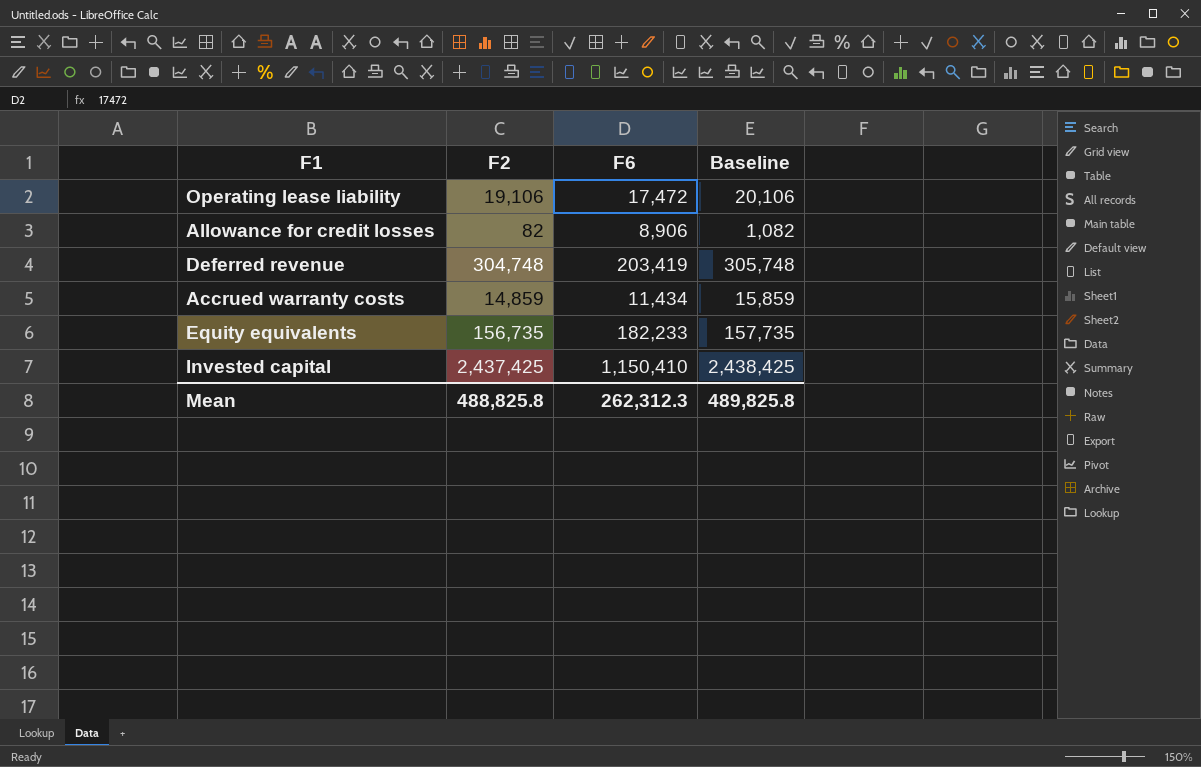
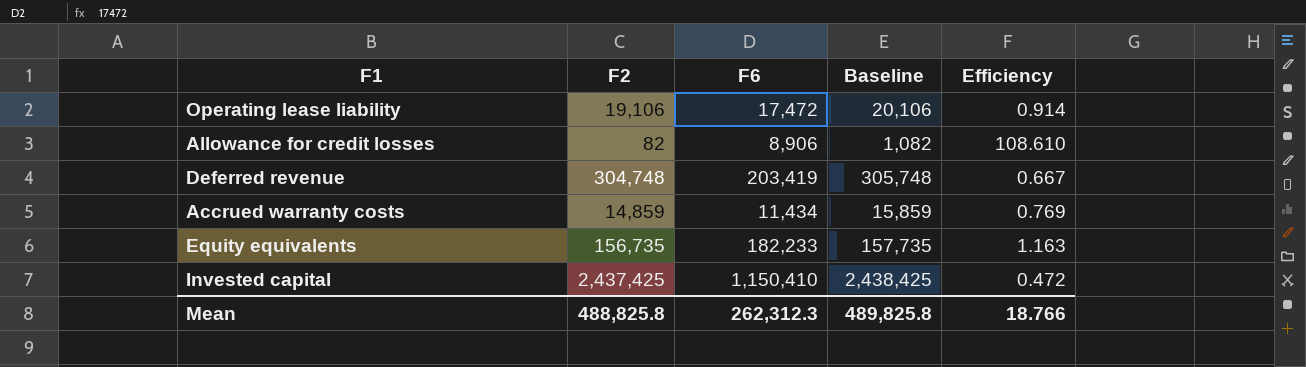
column Efficiency | formula: none -> [F6] / [F2]

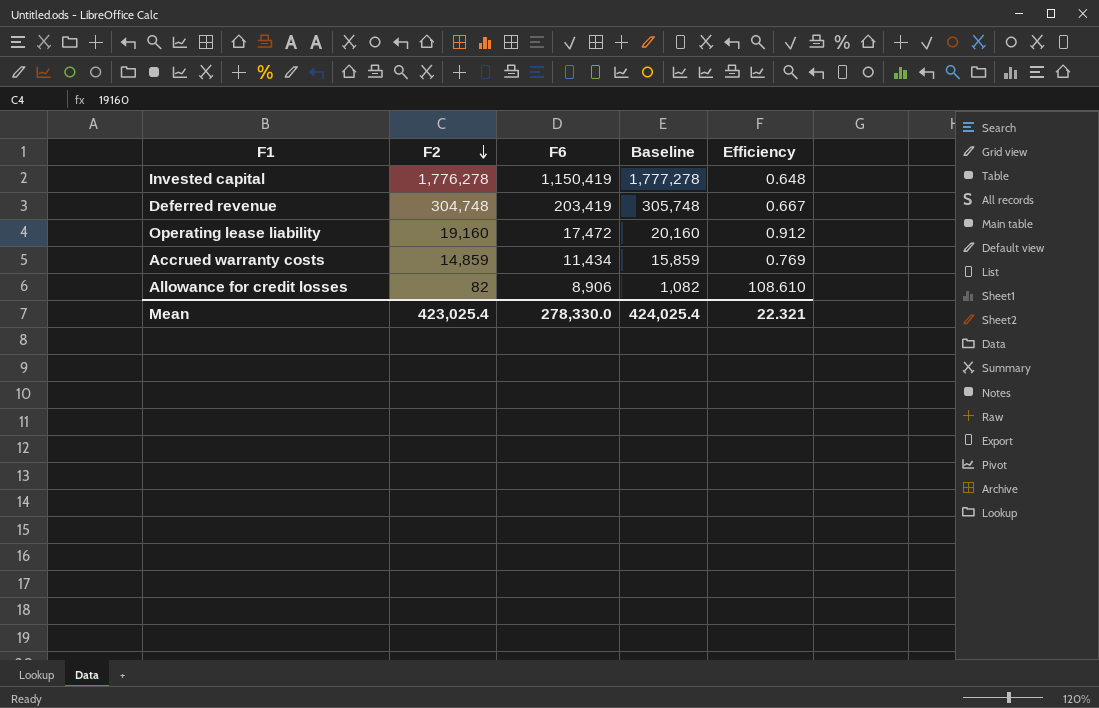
row order: none -> F2 descending
row Equity equivalents: 156,735 | 182,233 | 157,735 | 1.163 -> none
Invested capital | F2: 2,437,425 -> 1,776,278
Invested capital | F6: 1,150,410 -> 1,150,419
Invested capital | Baseline: 2,438,425 -> 1,777,278
Invested capital | Efficiency: 0.472 -> 0.648
Operating lease liability | F2: 19,106 -> 19,160
Operating lease liability | Baseline: 20,106 -> 20,160
Operating lease liability | Efficiency: 0.914 -> 0.912
Mean | F2: 488,825.8 -> 423,025.4
Mean | F6: 262,312.3 -> 278,330.0
Mean | Baseline: 489,825.8 -> 424,025.4
Mean | Efficiency: 18.766 -> 22.321

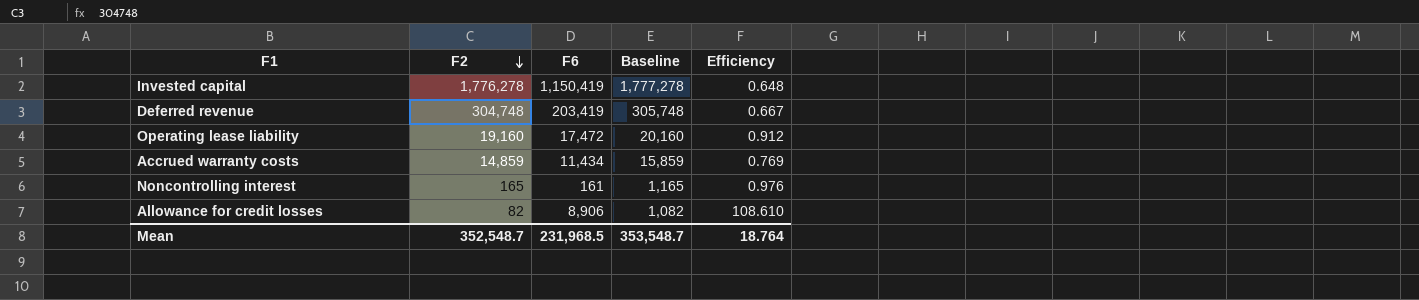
row Noncontrolling interest: none -> 165 | 161 | 1,165 | 0.976
Mean | F2: 423,025.4 -> 352,548.7
Mean | F6: 278,330.0 -> 231,968.5
Mean | Baseline: 424,025.4 -> 353,548.7
Mean | Efficiency: 22.321 -> 18.764

